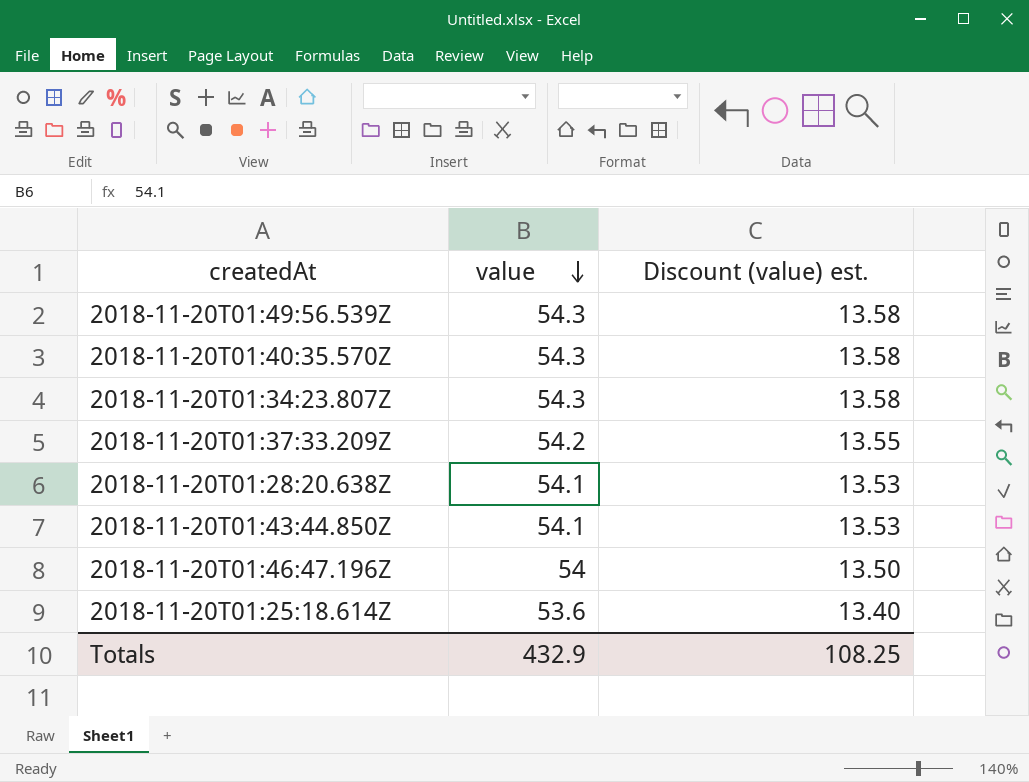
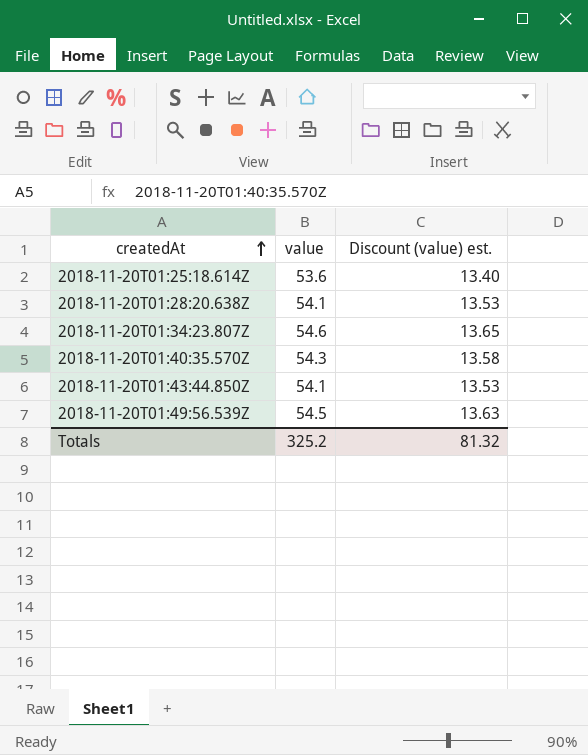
row order: value descending -> createdAt ascending
row 2018-11-20T01:37:33.209Z: 54.2 | 13.55 -> none
row 2018-11-20T01:46:47.196Z: 54 | 13.50 -> none
2018-11-20T01:34:23.807Z | value: 54.3 -> 54.6
2018-11-20T01:34:23.807Z | Discount (value) est.: 13.58 -> 13.65
2018-11-20T01:49:56.539Z | value: 54.3 -> 54.5
2018-11-20T01:49:56.539Z | Discount (value) est.: 13.58 -> 13.63
Totals | value: 432.9 -> 325.2
Totals | Discount (value) est.: 108.25 -> 81.32

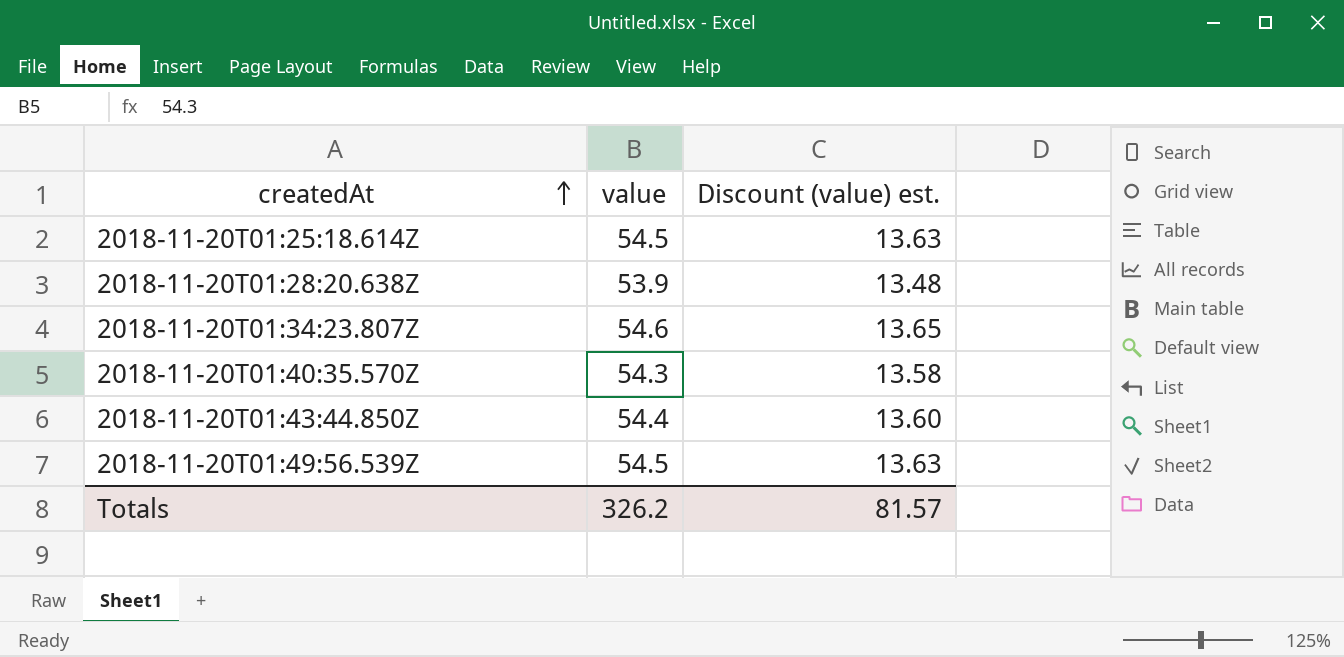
2018-11-20T01:25:18.614Z | value: 53.6 -> 54.5
2018-11-20T01:25:18.614Z | Discount (value) est.: 13.40 -> 13.63
2018-11-20T01:28:20.638Z | value: 54.1 -> 53.9
2018-11-20T01:28:20.638Z | Discount (value) est.: 13.53 -> 13.48
2018-11-20T01:43:44.850Z | value: 54.1 -> 54.4
2018-11-20T01:43:44.850Z | Discount (value) est.: 13.53 -> 13.60
Totals | value: 325.2 -> 326.2
Totals | Discount (value) est.: 81.32 -> 81.57

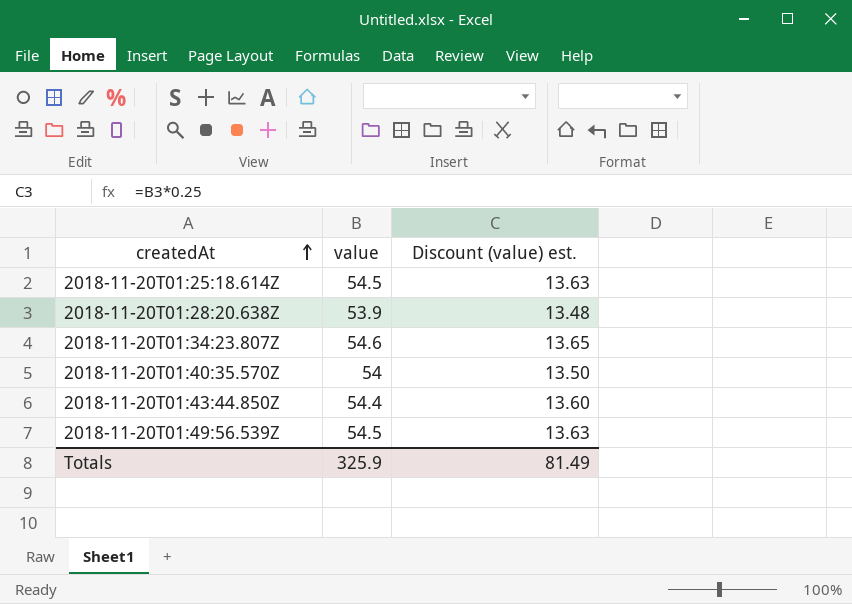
2018-11-20T01:40:35.570Z | value: 54.3 -> 54
2018-11-20T01:40:35.570Z | Discount (value) est.: 13.58 -> 13.50
Totals | value: 326.2 -> 325.9
Totals | Discount (value) est.: 81.57 -> 81.49

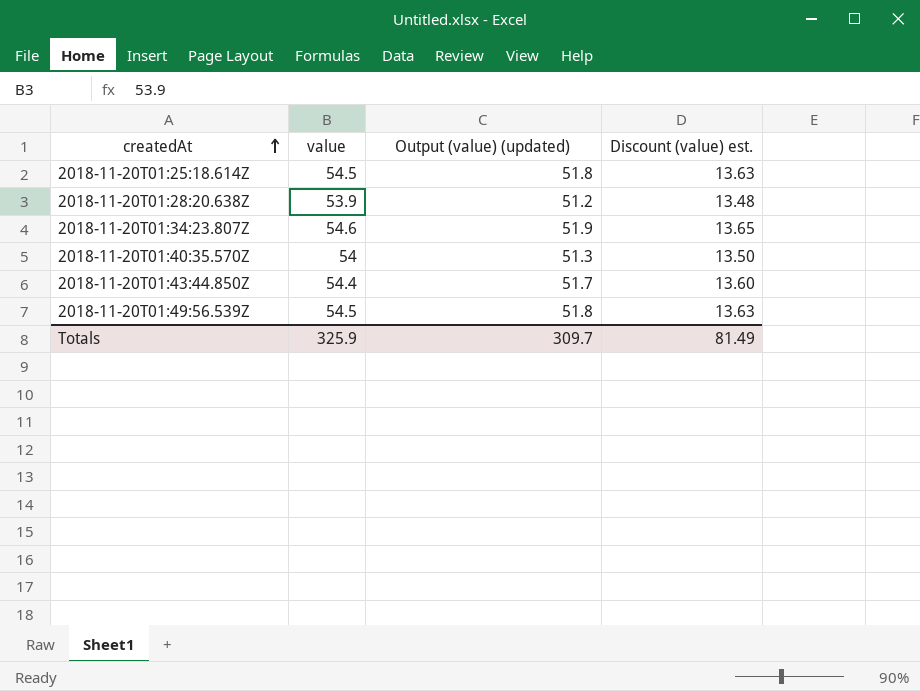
column Output (value) (updated) | formula: none -> [value] * 0.95

